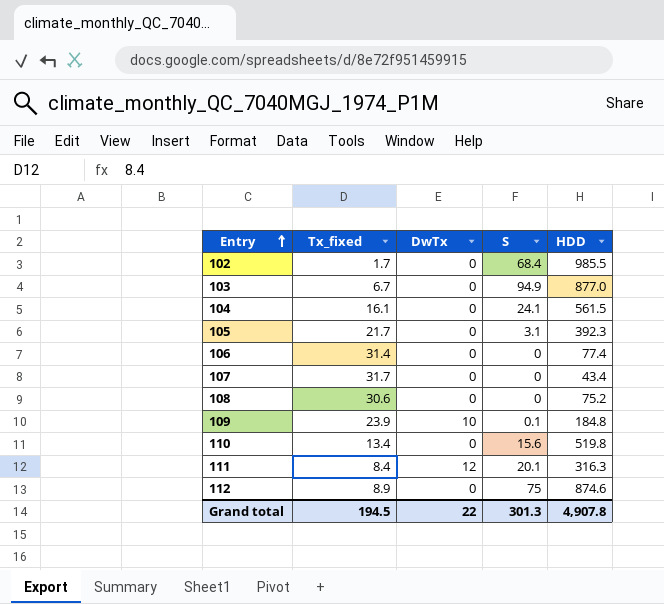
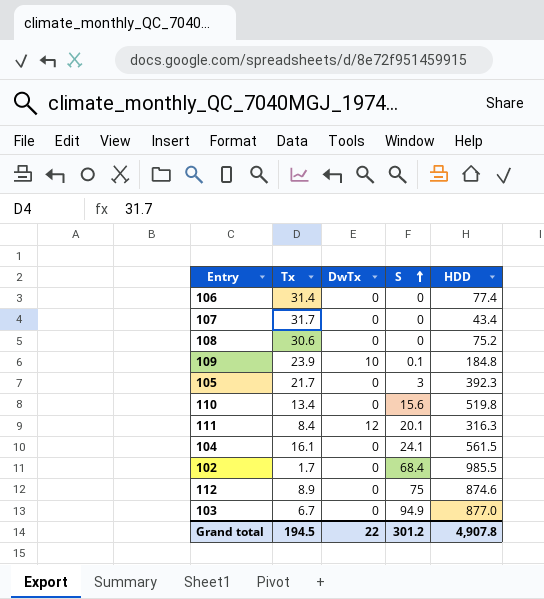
row order: Entry ascending -> S ascending
column name: Tx_fixed -> Tx
105 | S: 3.1 -> 3
Grand total | S: 301.3 -> 301.2

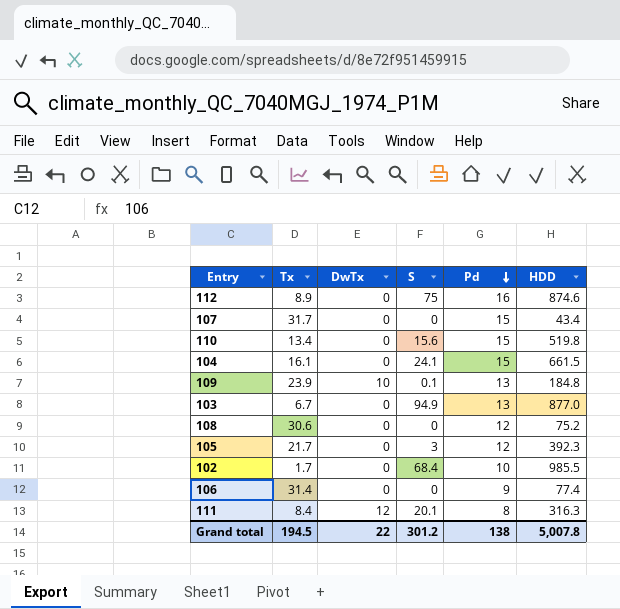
row order: S ascending -> Pd descending
column Pd | position: none -> 5
104 | HDD: 561.5 -> 661.5
Grand total | HDD: 4,907.8 -> 5,007.8

